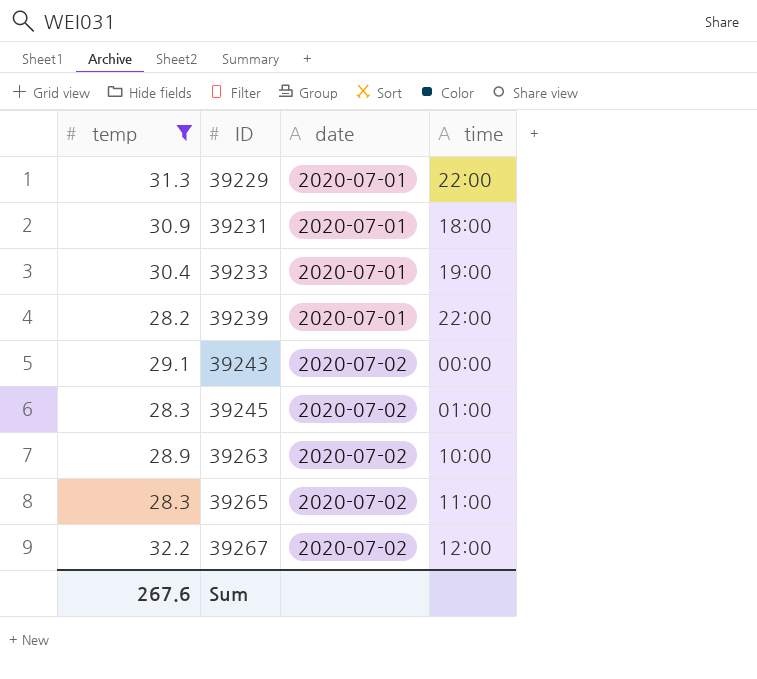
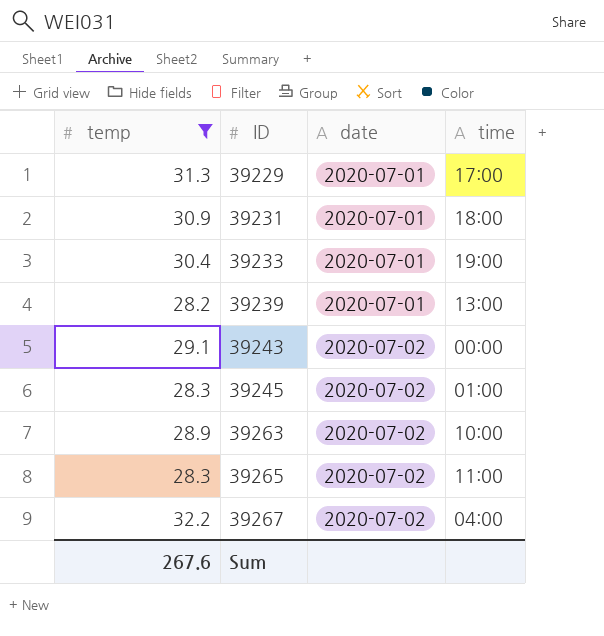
39229 | time: 22:00 -> 17:00
39239 | time: 22:00 -> 13:00
39267 | time: 12:00 -> 04:00

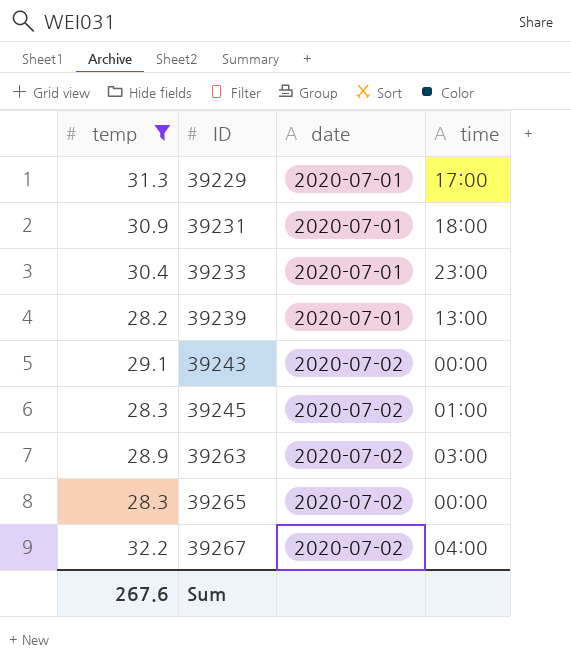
39233 | time: 19:00 -> 23:00
39263 | time: 10:00 -> 03:00
39265 | time: 11:00 -> 00:00

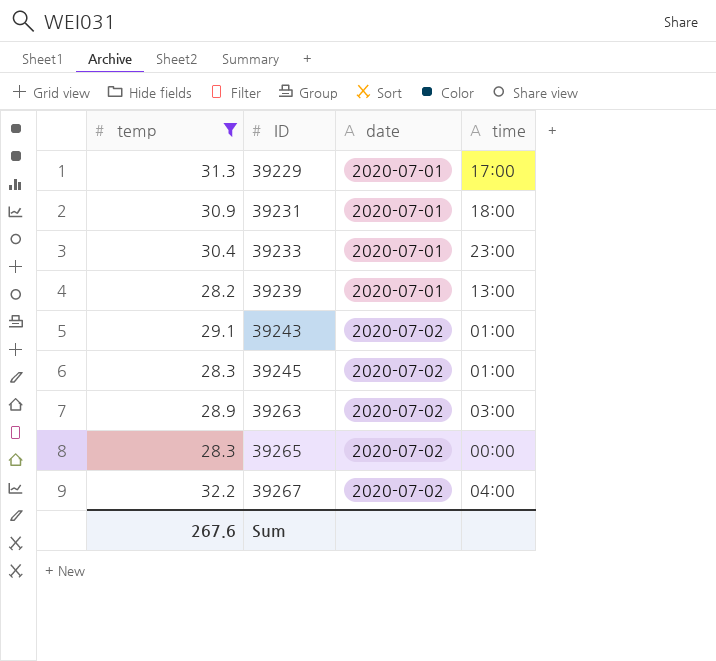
39243 | time: 00:00 -> 01:00

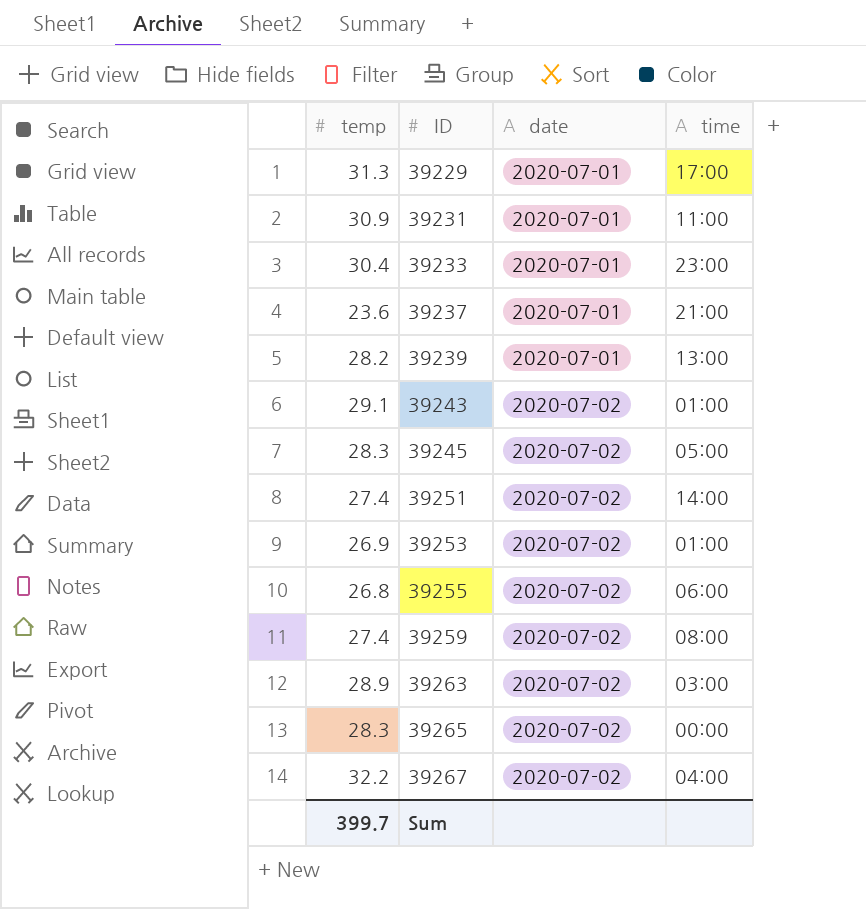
filter: temp >= 28.2 -> none
39231 | time: 18:00 -> 11:00
39245 | time: 01:00 -> 05:00
Sum | temp: 267.6 -> 399.7

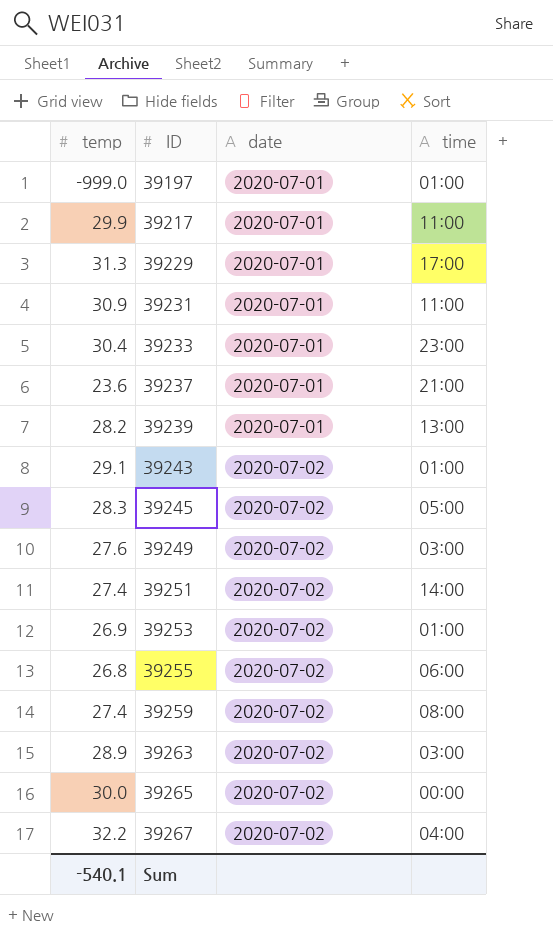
row 39197: none -> -999.0 | 2020-07-01 | 01:00
row 39217: none -> 29.9 | 2020-07-01 | 11:00
row 39249: none -> 27.6 | 2020-07-02 | 03:00
39265 | temp: 28.3 -> 30.0
Sum | temp: 399.7 -> -540.1

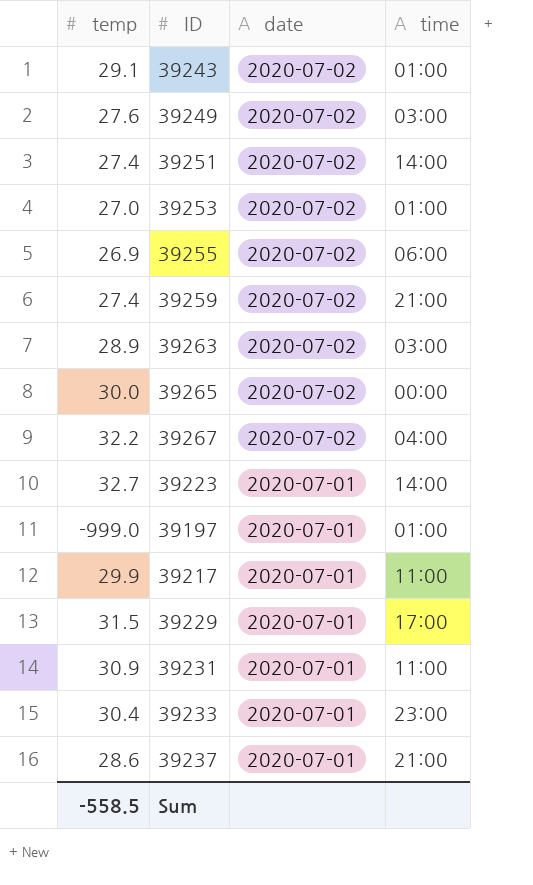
row order: ID ascending -> date descending
row 39239: 28.2 | 2020-07-01 | 13:00 -> none
row 39245: 28.3 | 2020-07-02 | 05:00 -> none
39253 | temp: 26.9 -> 27.0
39255 | temp: 26.8 -> 26.9
39259 | time: 08:00 -> 21:00
row 39223: none -> 32.7 | 2020-07-01 | 14:00
39229 | temp: 31.3 -> 31.5
39237 | temp: 23.6 -> 28.6
Sum | temp: -540.1 -> -558.5

